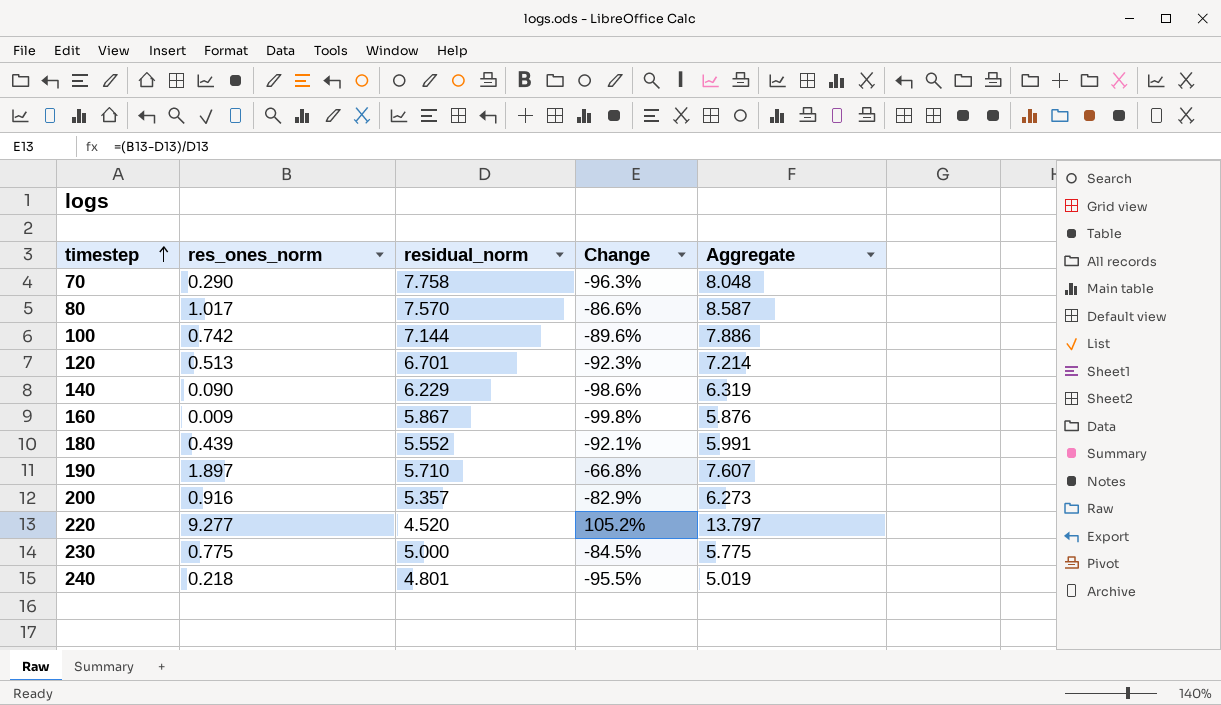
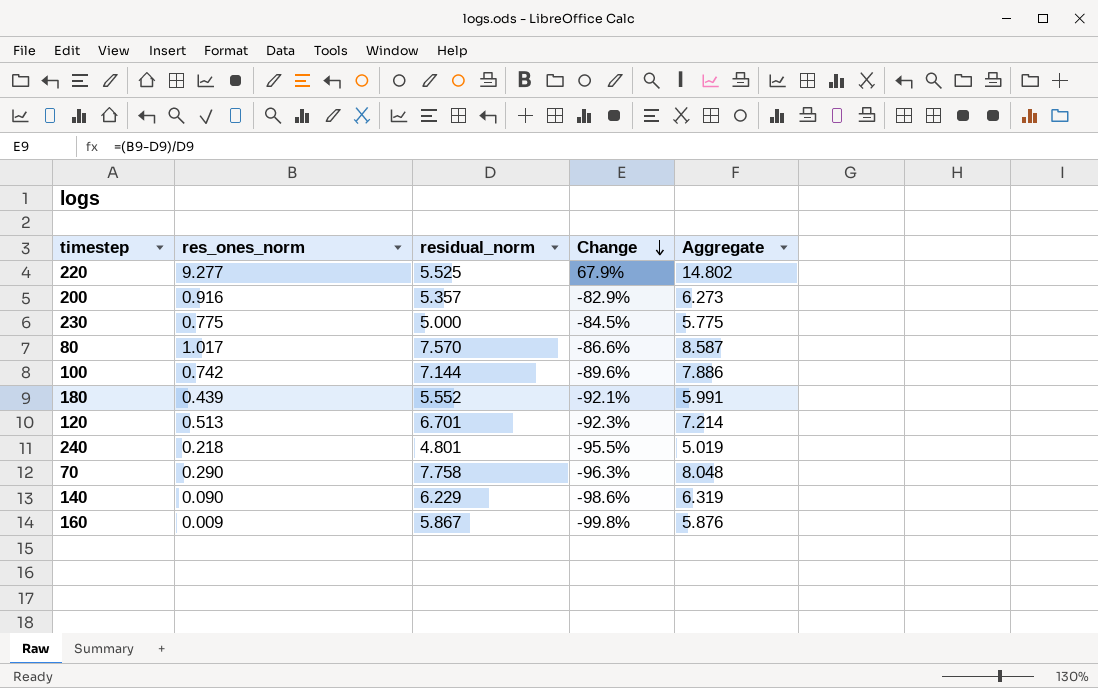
row order: timestep ascending -> Change descending
row 190: 1.897 | 5.710 | -66.8% | 7.607 -> none
220 | residual_norm: 4.520 -> 5.525
220 | Change: 105.2% -> 67.9%
220 | Aggregate: 13.797 -> 14.802

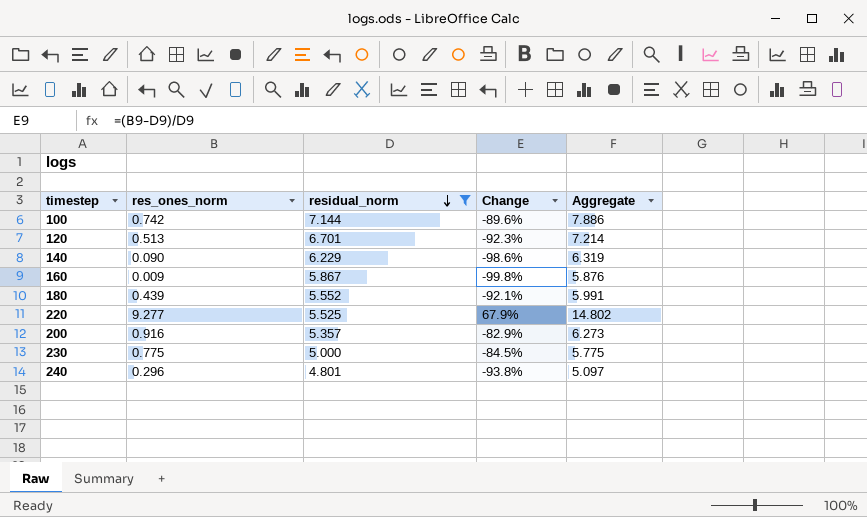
filter: none -> residual_norm <= 7.144
row order: Change descending -> residual_norm descending
240 | res_ones_norm: 0.218 -> 0.296
240 | Change: -95.5% -> -93.8%
240 | Aggregate: 5.019 -> 5.097

